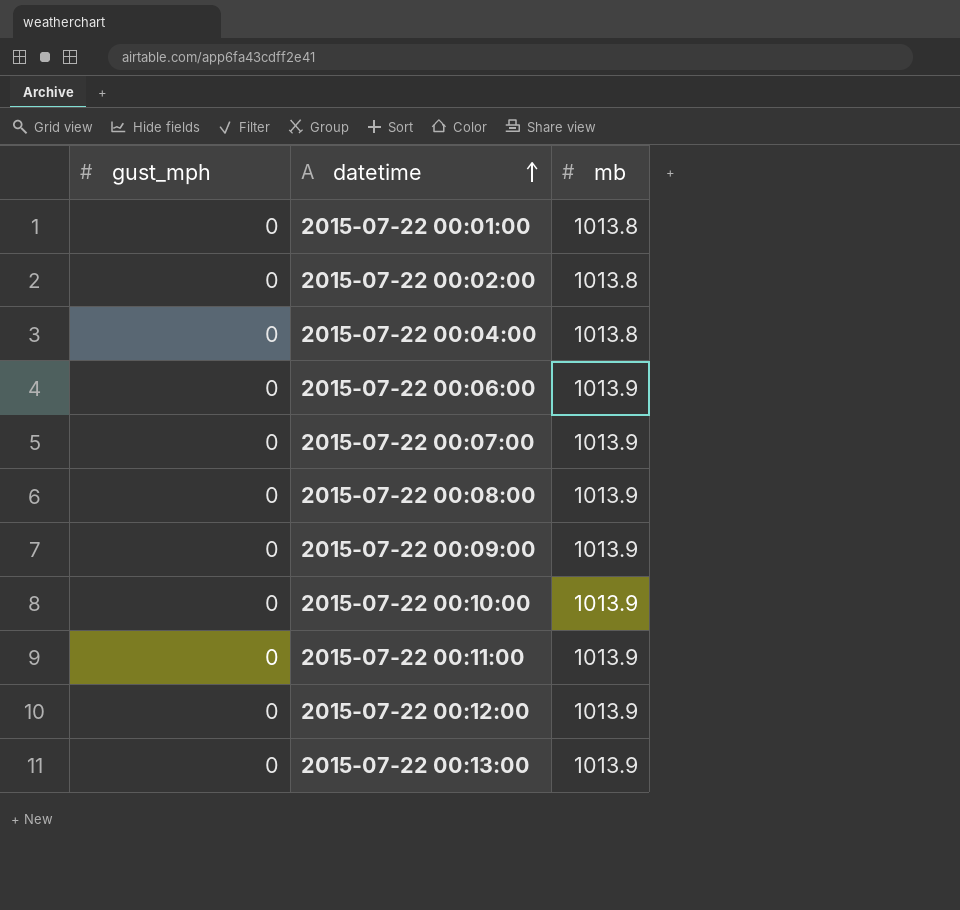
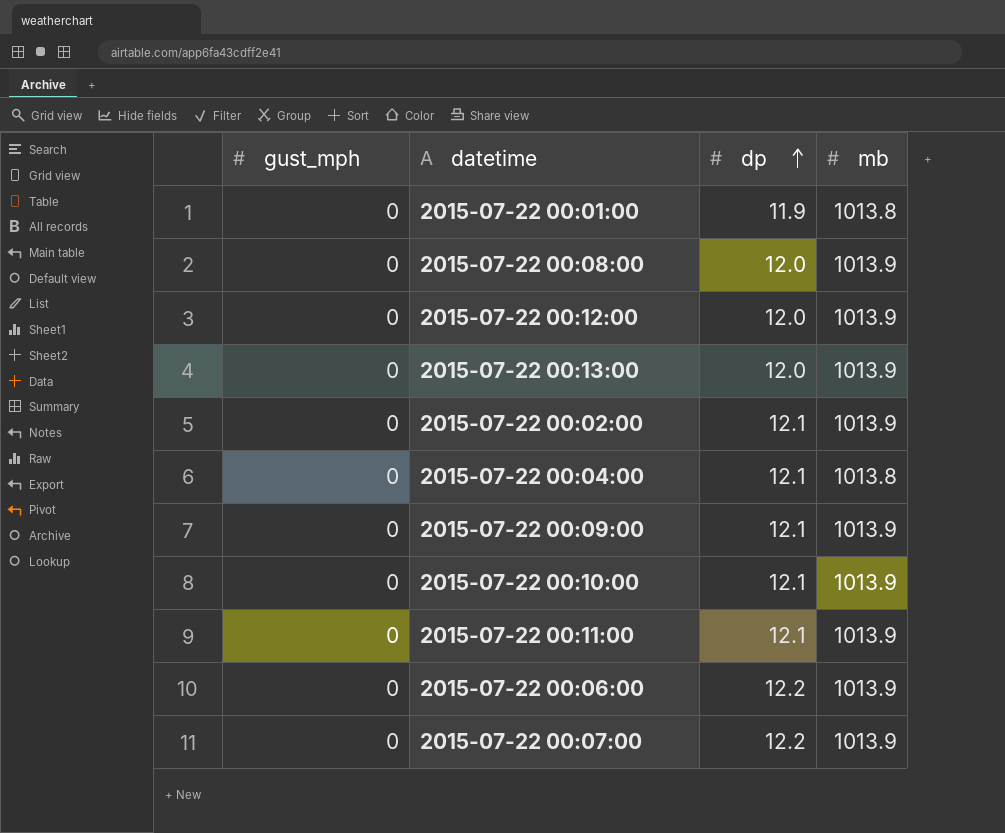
row order: datetime ascending -> dp ascending
column dp | position: none -> 3
2015-07-22 00:02:00 | mb: 1013.8 -> 1013.9

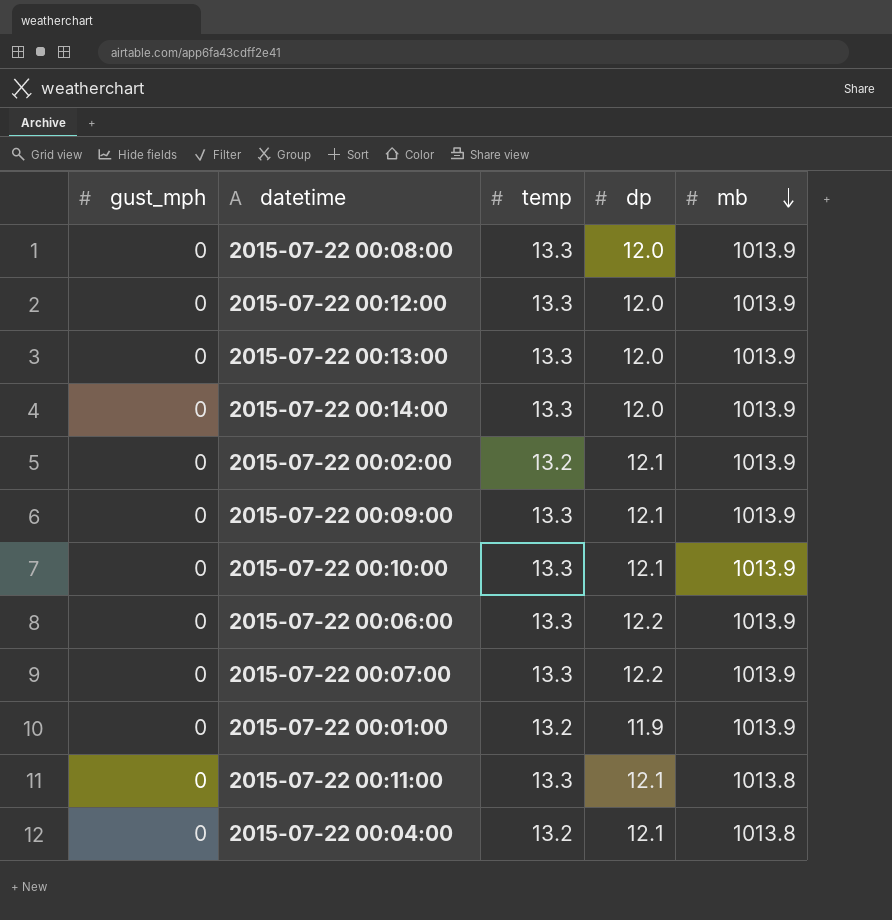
row order: dp ascending -> mb descending
column temp | position: none -> 3
row 2015-07-22 00:14:00: none -> 0 | 13.3 | 12.0 | 1013.9
2015-07-22 00:01:00 | mb: 1013.8 -> 1013.9
2015-07-22 00:11:00 | mb: 1013.9 -> 1013.8

